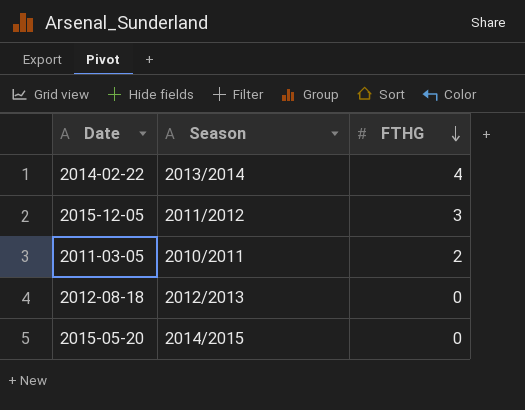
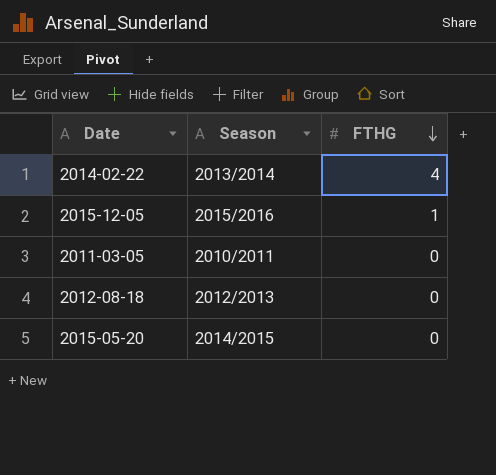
2015-12-05 | Season: 2011/2012 -> 2015/2016
2015-12-05 | FTHG: 3 -> 1
2011-03-05 | FTHG: 2 -> 0

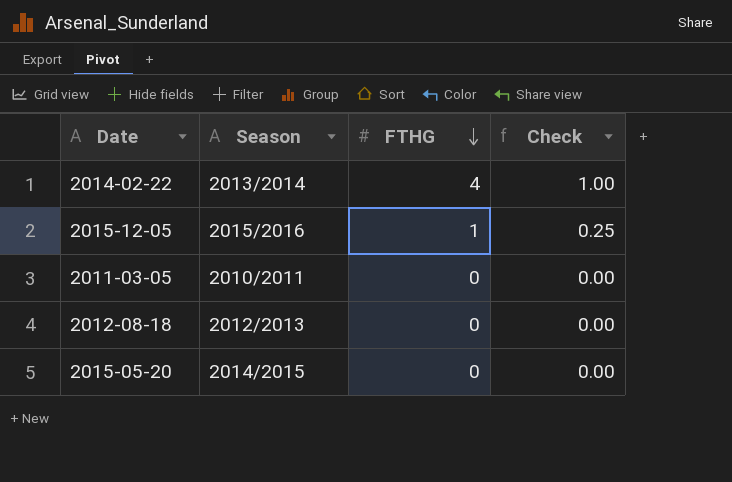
column Check | formula: none -> [FTHG] * 0.25

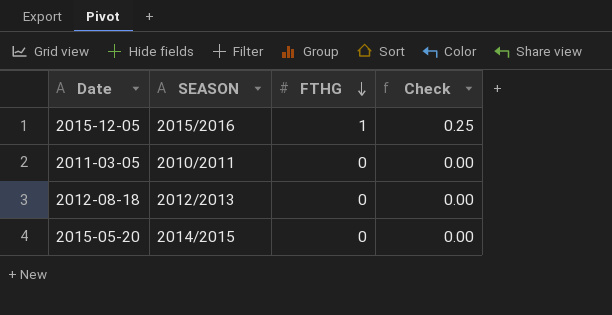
column name: Season -> SEASON
row 2014-02-22: 2013/2014 | 4 | 1.00 -> none

